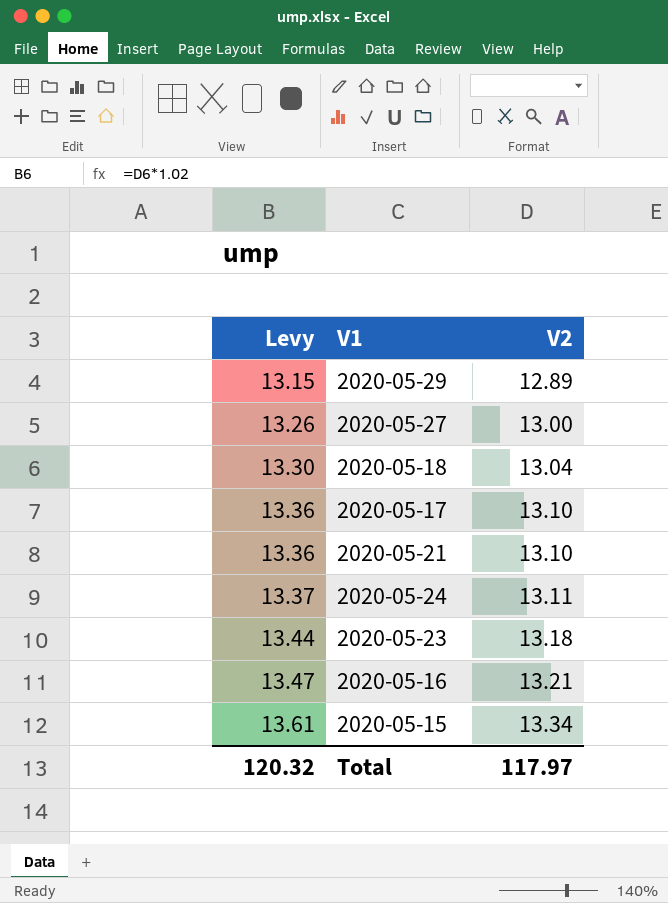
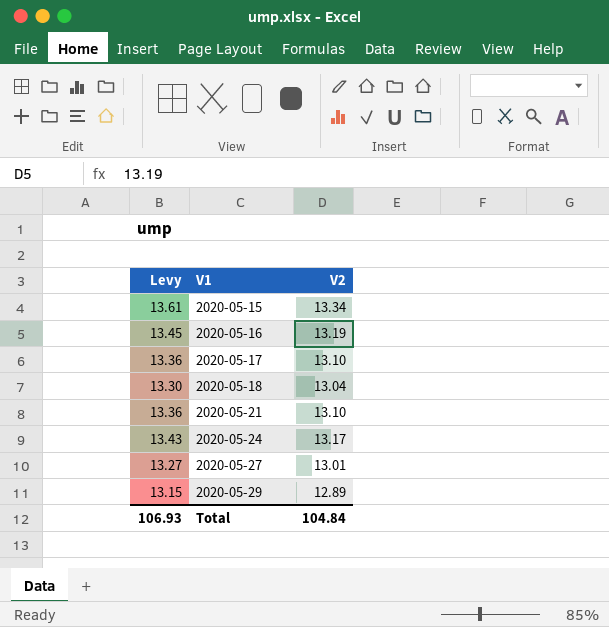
row order: Levy ascending -> V1 ascending
row 2020-05-23: 13.44 | 13.18 -> none
2020-05-16 | Levy: 13.47 -> 13.45
2020-05-16 | V2: 13.21 -> 13.19
2020-05-24 | Levy: 13.37 -> 13.43
2020-05-24 | V2: 13.11 -> 13.17
2020-05-27 | Levy: 13.26 -> 13.27
2020-05-27 | V2: 13.00 -> 13.01
Total | Levy: 120.32 -> 106.93
Total | V2: 117.97 -> 104.84

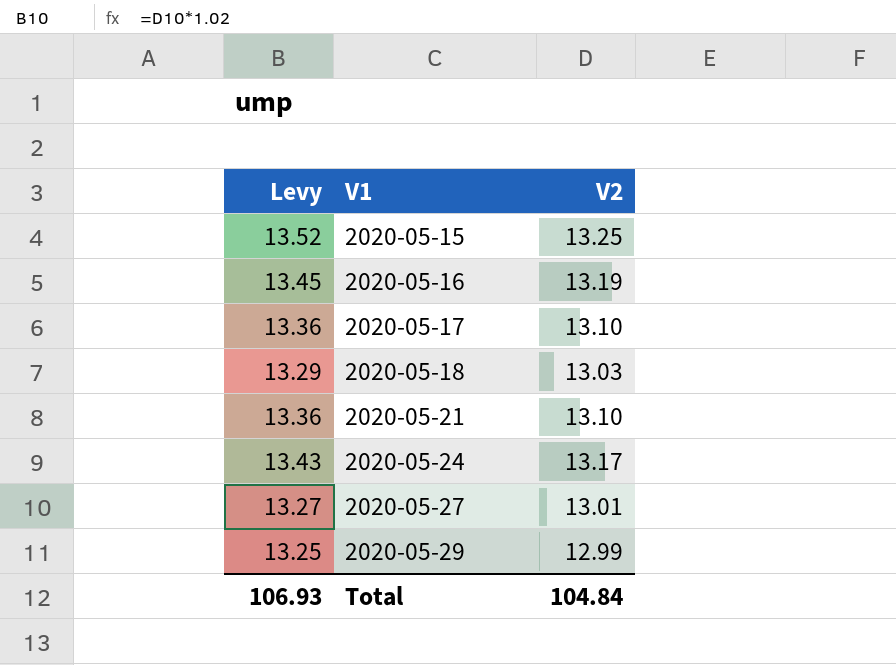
2020-05-15 | Levy: 13.61 -> 13.52
2020-05-15 | V2: 13.34 -> 13.25
2020-05-18 | Levy: 13.30 -> 13.29
2020-05-18 | V2: 13.04 -> 13.03
2020-05-29 | Levy: 13.15 -> 13.25
2020-05-29 | V2: 12.89 -> 12.99

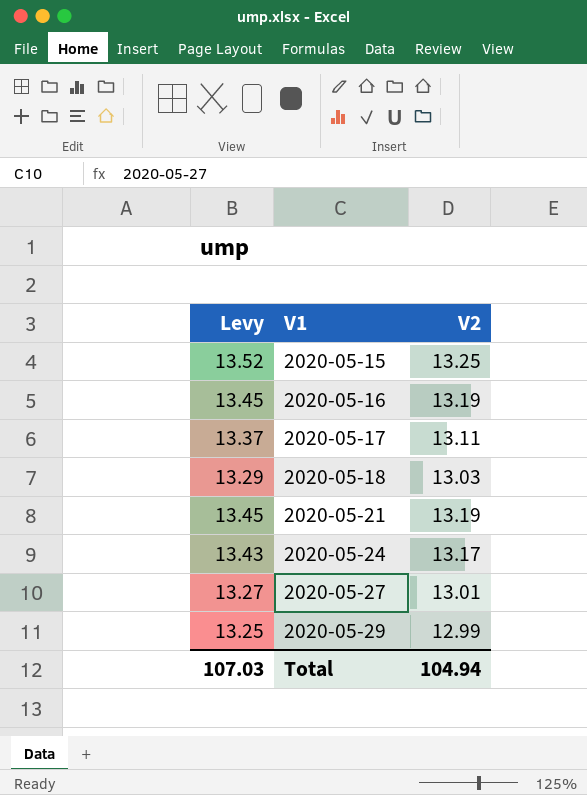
2020-05-17 | Levy: 13.36 -> 13.37
2020-05-17 | V2: 13.10 -> 13.11
2020-05-21 | Levy: 13.36 -> 13.45
2020-05-21 | V2: 13.10 -> 13.19
Total | Levy: 106.93 -> 107.03
Total | V2: 104.84 -> 104.94

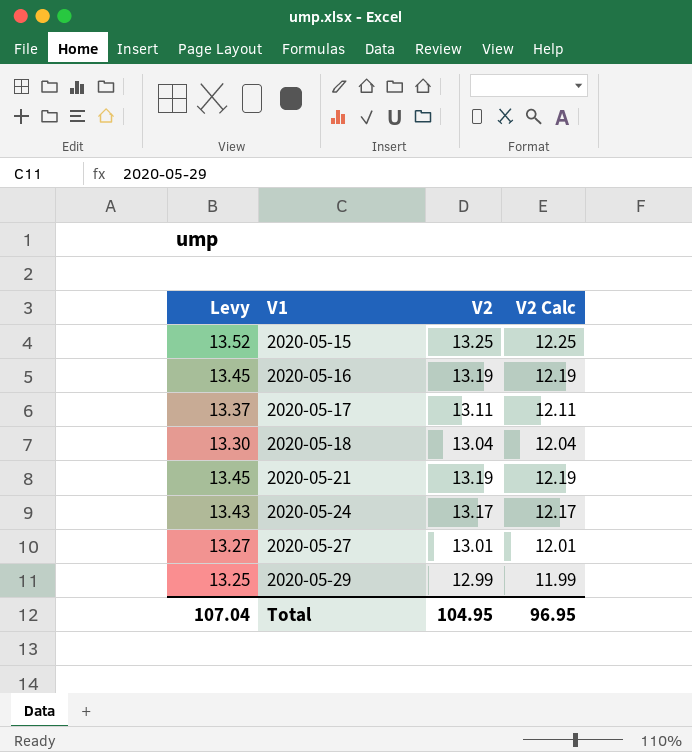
column V2 Calc | formula: none -> [V2] - 1
2020-05-18 | Levy: 13.29 -> 13.30
2020-05-18 | V2: 13.03 -> 13.04
Total | Levy: 107.03 -> 107.04
Total | V2: 104.94 -> 104.95

